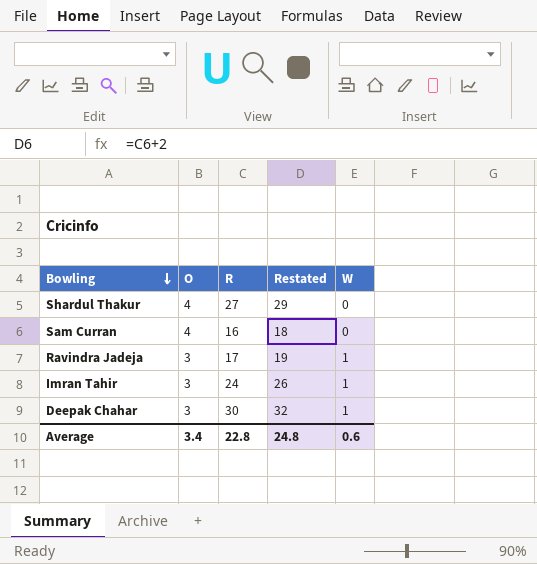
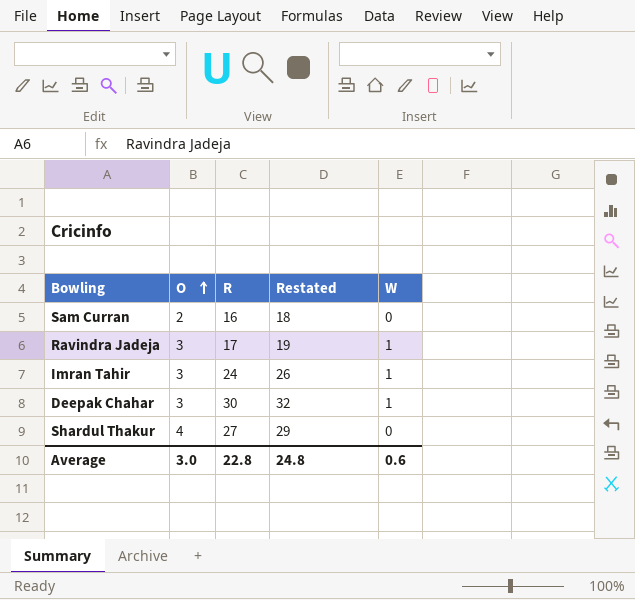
row order: Bowling descending -> O ascending
Sam Curran | O: 4 -> 2
Average | O: 3.4 -> 3.0

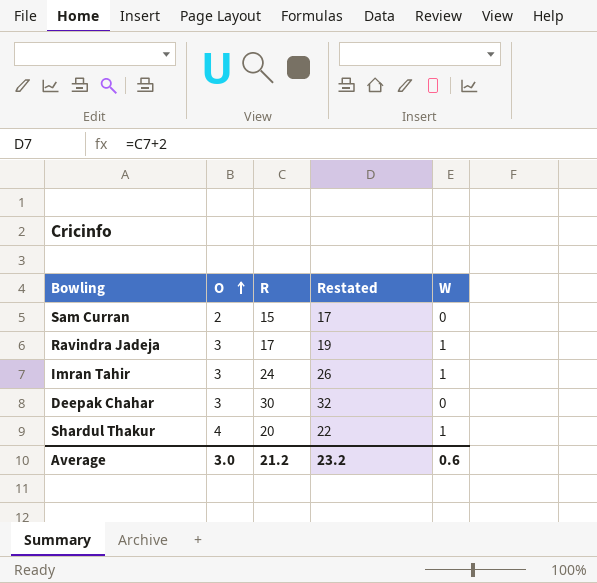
Sam Curran | R: 16 -> 15
Sam Curran | Restated: 18 -> 17
Deepak Chahar | W: 1 -> 0
Shardul Thakur | R: 27 -> 20
Shardul Thakur | Restated: 29 -> 22
Shardul Thakur | W: 0 -> 1
Average | R: 22.8 -> 21.2
Average | Restated: 24.8 -> 23.2

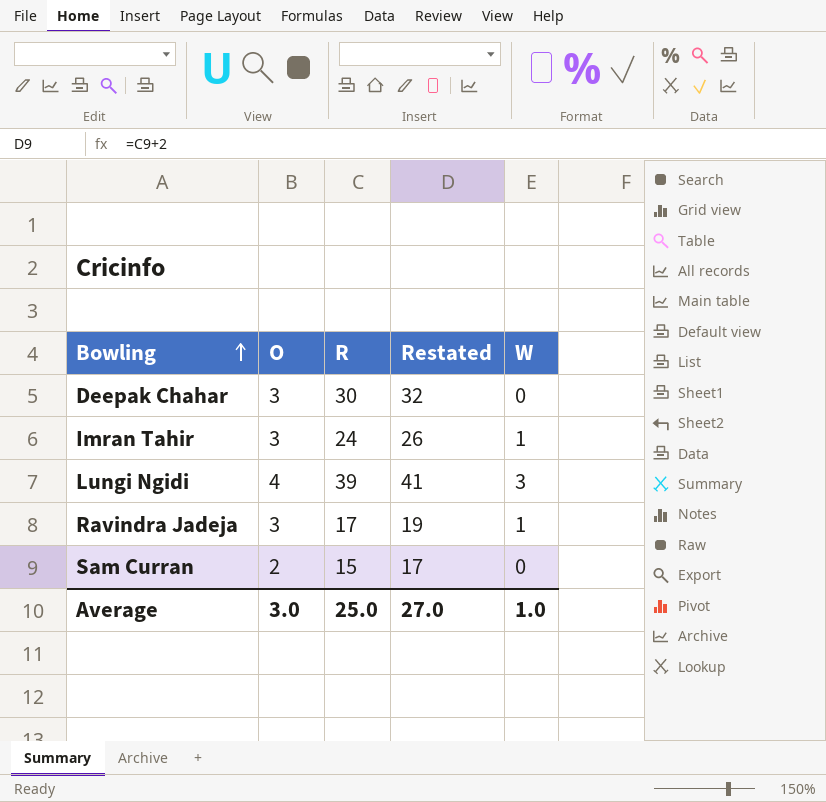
row order: O ascending -> Bowling ascending
row Shardul Thakur: 4 | 20 | 22 | 1 -> none
row Lungi Ngidi: none -> 4 | 39 | 41 | 3
Average | R: 21.2 -> 25.0
Average | Restated: 23.2 -> 27.0
Average | W: 0.6 -> 1.0

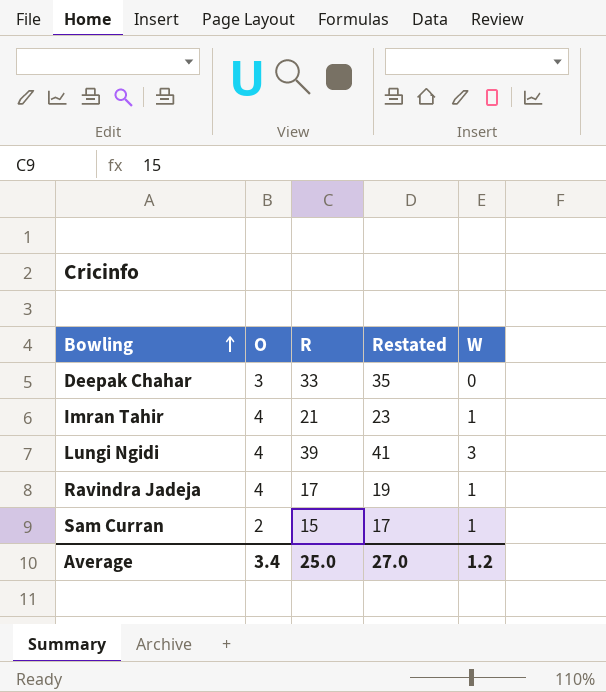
Deepak Chahar | R: 30 -> 33
Deepak Chahar | Restated: 32 -> 35
Imran Tahir | O: 3 -> 4
Imran Tahir | R: 24 -> 21
Imran Tahir | Restated: 26 -> 23
Ravindra Jadeja | O: 3 -> 4
Sam Curran | W: 0 -> 1
Average | O: 3.0 -> 3.4
Average | W: 1.0 -> 1.2

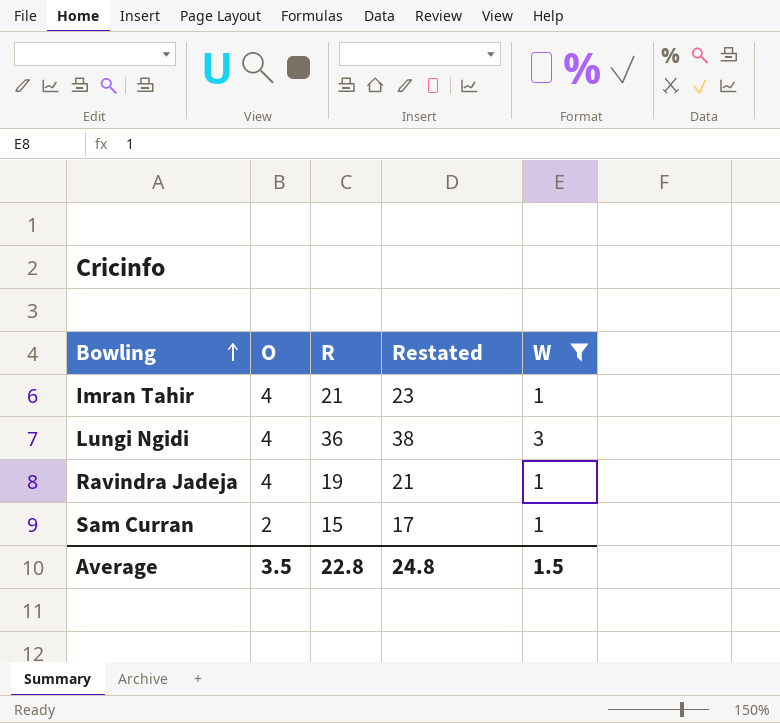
filter: none -> W != 0
Lungi Ngidi | R: 39 -> 36
Lungi Ngidi | Restated: 41 -> 38
Ravindra Jadeja | R: 17 -> 19
Ravindra Jadeja | Restated: 19 -> 21
Average | O: 3.4 -> 3.5
Average | R: 25.0 -> 22.8
Average | Restated: 27.0 -> 24.8
Average | W: 1.2 -> 1.5

